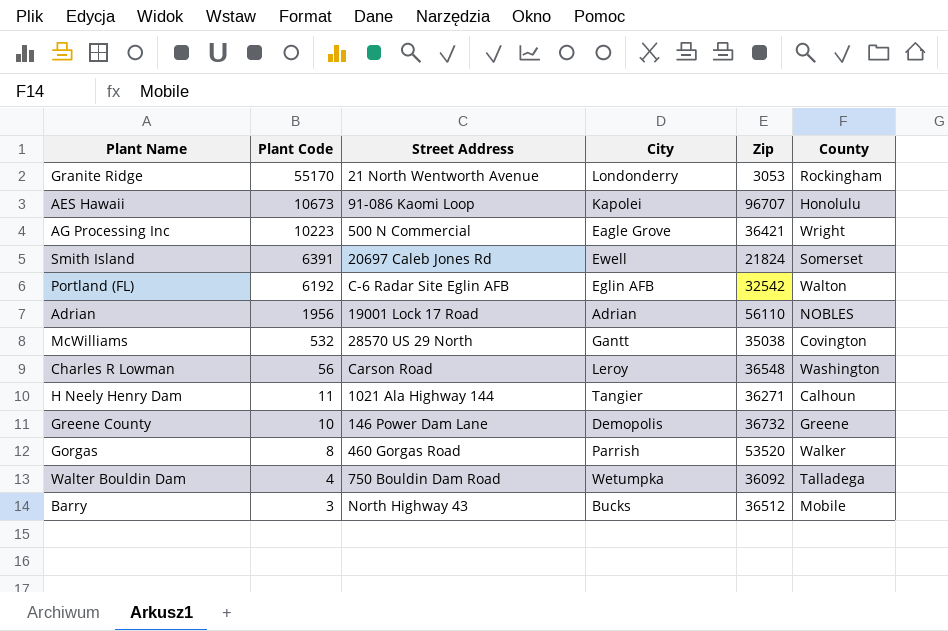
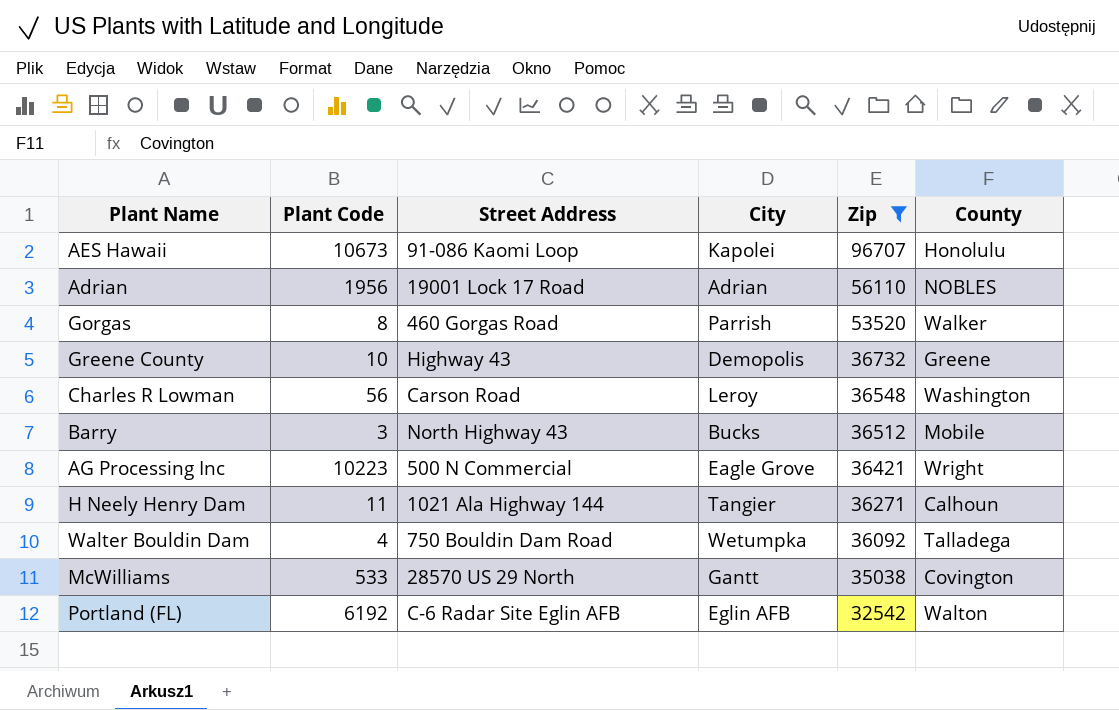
filter: none -> Zip >= 32542
row order: Plant Code descending -> Zip descending
Greene County | Street Address: 146 Power Dam Lane -> Highway 43
McWilliams | Plant Code: 532 -> 533

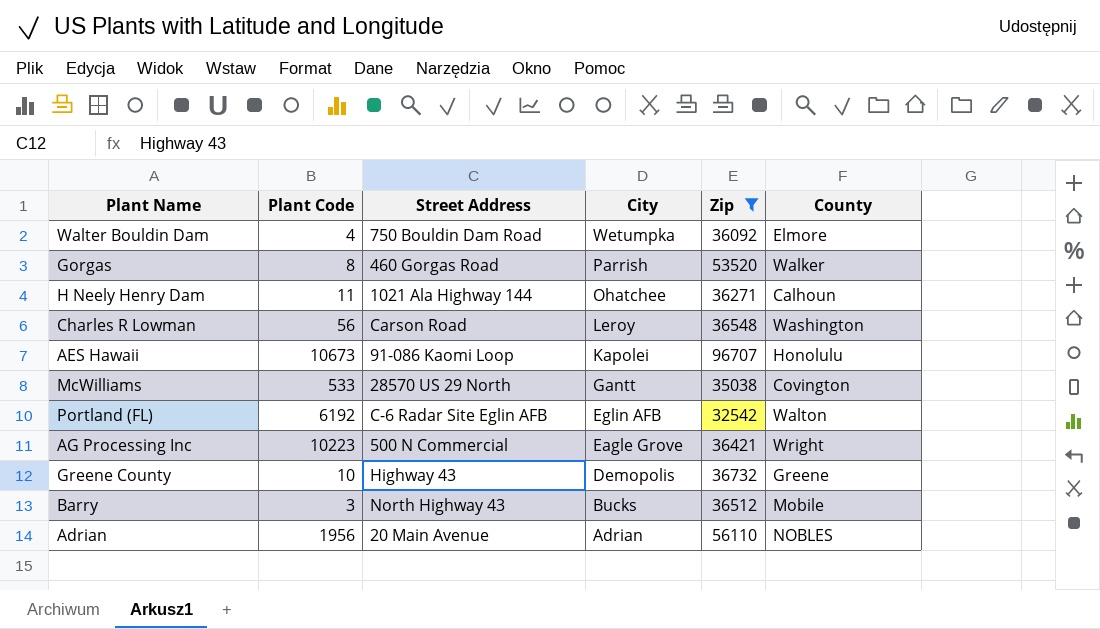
row order: Zip descending -> City descending
Walter Bouldin Dam | County: Talladega -> Elmore
H Neely Henry Dam | City: Tangier -> Ohatchee
Adrian | Street Address: 19001 Lock 17 Road -> 20 Main Avenue

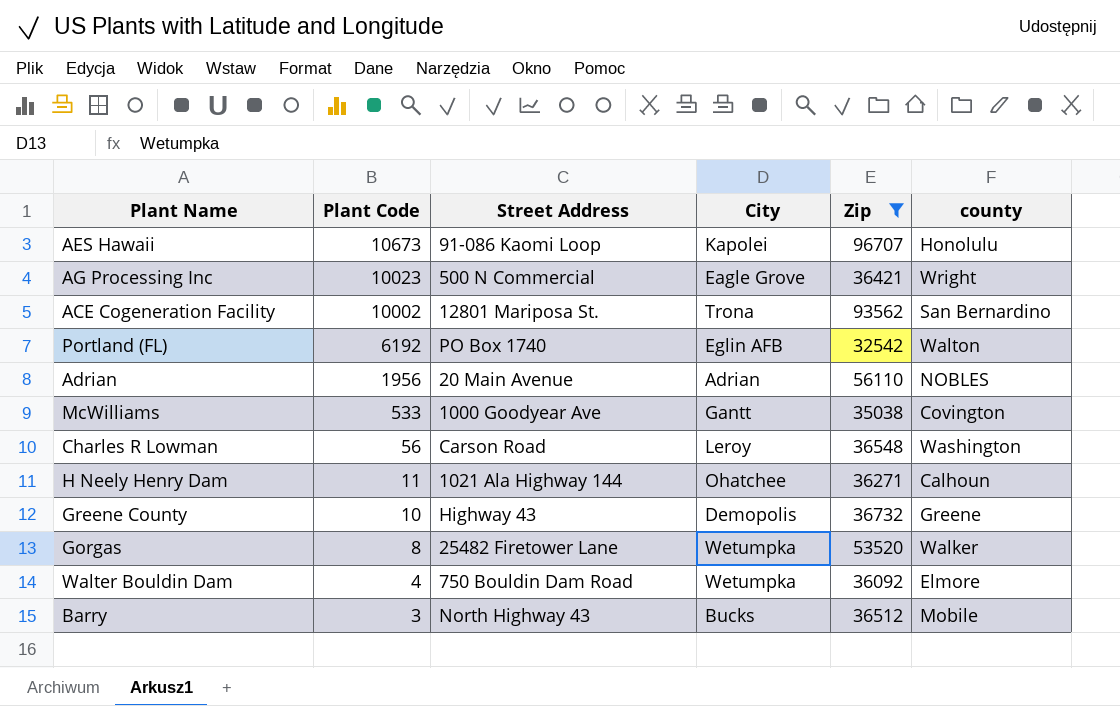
row order: City descending -> Plant Code descending
column name: County -> county
AG Processing Inc | Plant Code: 10223 -> 10023
row ACE Cogeneration Facility: none -> 10002 | 12801 Mariposa St. | Trona | 93562 | San Bernardino
Portland (FL) | Street Address: C-6 Radar Site Eglin AFB -> PO Box 1740
McWilliams | Street Address: 28570 US 29 North -> 1000 Goodyear Ave
Gorgas | Street Address: 460 Gorgas Road -> 25482 Firetower Lane
Gorgas | City: Parrish -> Wetumpka

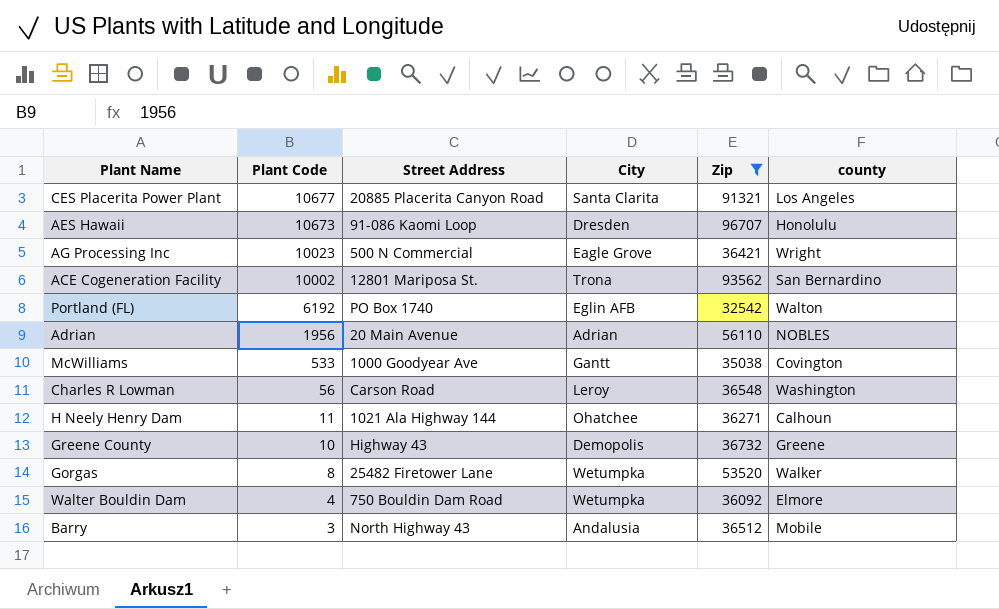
row CES Placerita Power Plant: none -> 10677 | 20885 Placerita Canyon Road | Santa Clarita | 91321 | Los Angeles
AES Hawaii | City: Kapolei -> Dresden
Barry | City: Bucks -> Andalusia

